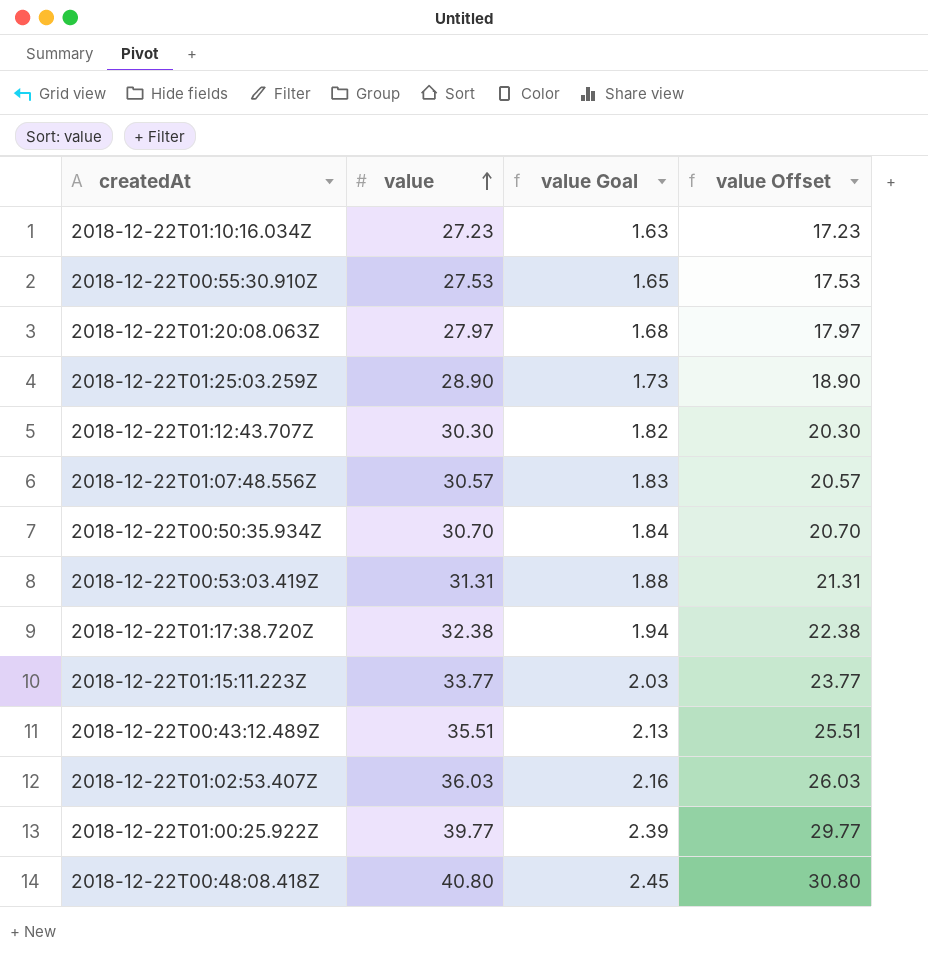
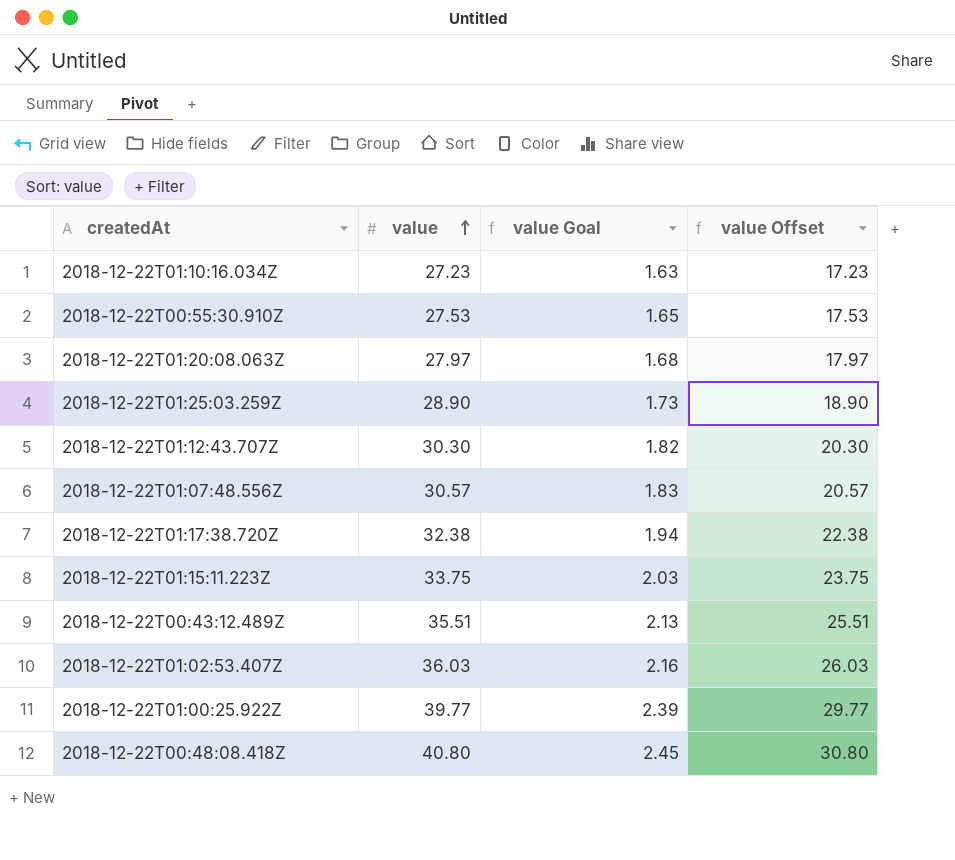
row 2018-12-22T00:50:35.934Z: 30.70 | 1.84 | 20.70 -> none
row 2018-12-22T00:53:03.419Z: 31.31 | 1.88 | 21.31 -> none
2018-12-22T01:15:11.223Z | value: 33.77 -> 33.75
2018-12-22T01:15:11.223Z | value Offset: 23.77 -> 23.75

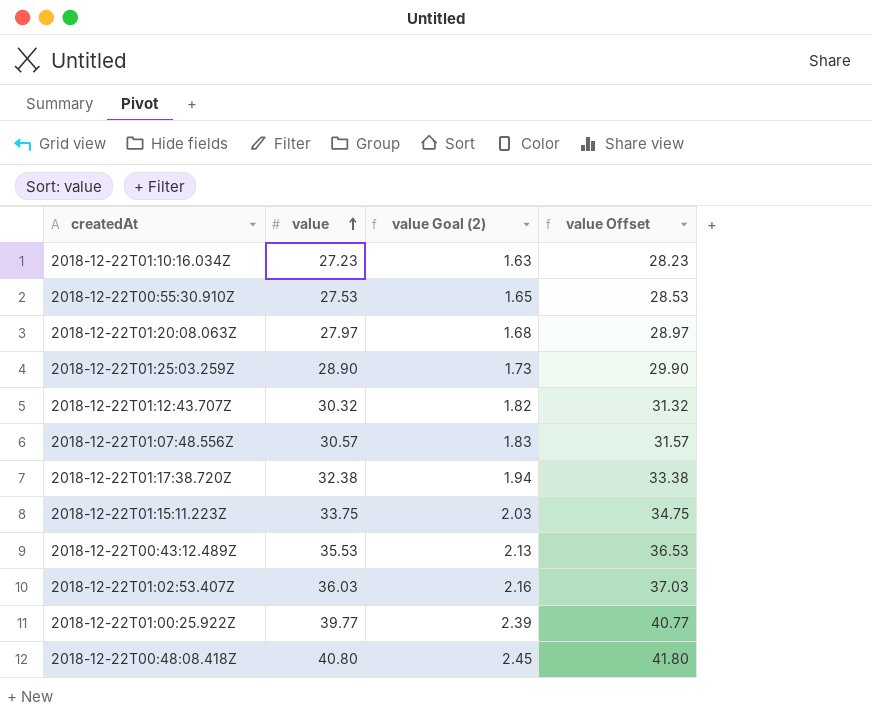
column name: value Goal -> value Goal (2)
column value Offset | formula: [value] - 10 -> [value] + 1
2018-12-22T01:12:43.707Z | value: 30.30 -> 30.32
2018-12-22T00:43:12.489Z | value: 35.51 -> 35.53

